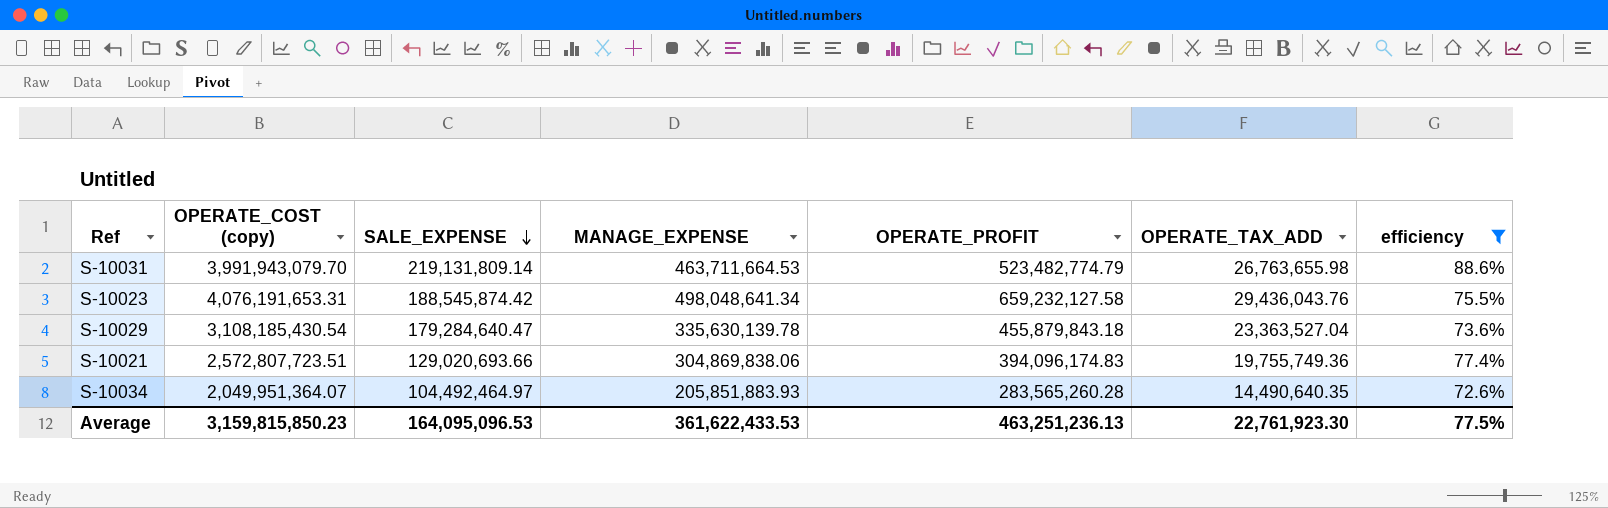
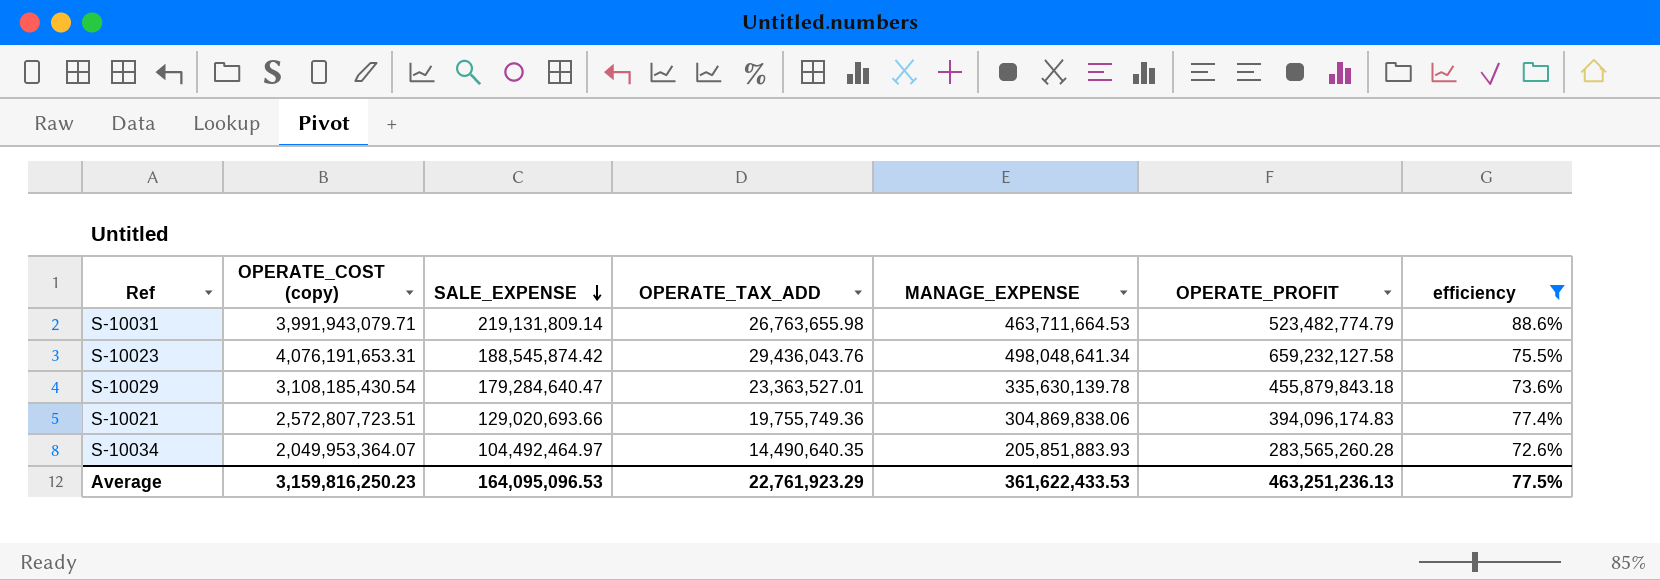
column OPERATE_TAX_ADD | position: 6 -> 4
S-10031 | OPERATE_COST (copy): 3,991,943,079.70 -> 3,991,943,079.71
S-10029 | OPERATE_TAX_ADD: 23,363,527.04 -> 23,363,527.01
S-10034 | OPERATE_COST (copy): 2,049,951,364.07 -> 2,049,953,364.07
Average | OPERATE_COST (copy): 3,159,815,850.23 -> 3,159,816,250.23
Average | OPERATE_TAX_ADD: 22,761,923.30 -> 22,761,923.29

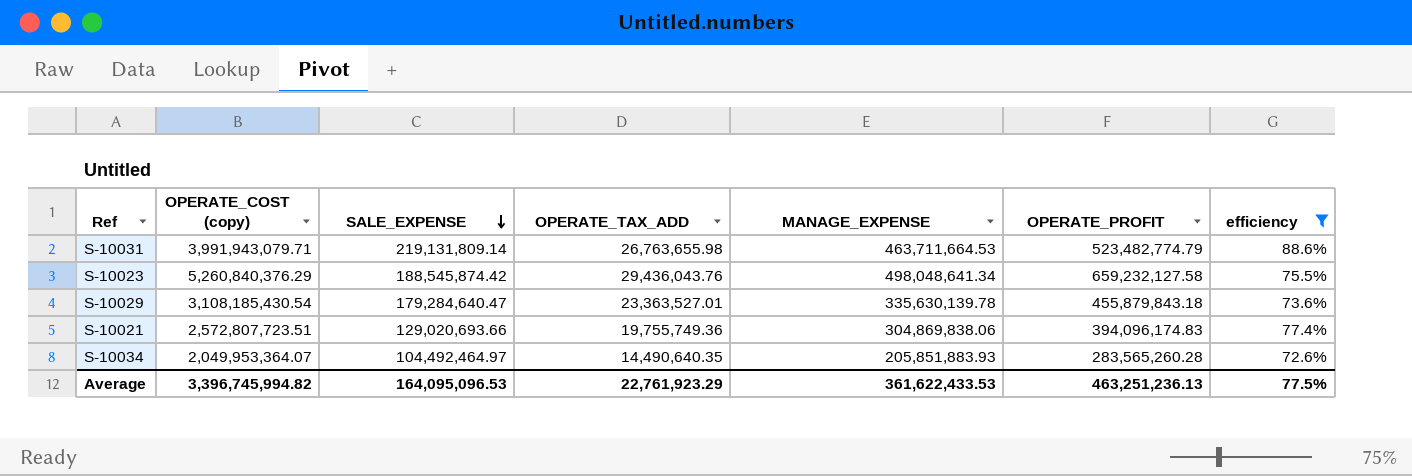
S-10023 | OPERATE_COST (copy): 4,076,191,653.31 -> 5,260,840,376.29
Average | OPERATE_COST (copy): 3,159,816,250.23 -> 3,396,745,994.82

